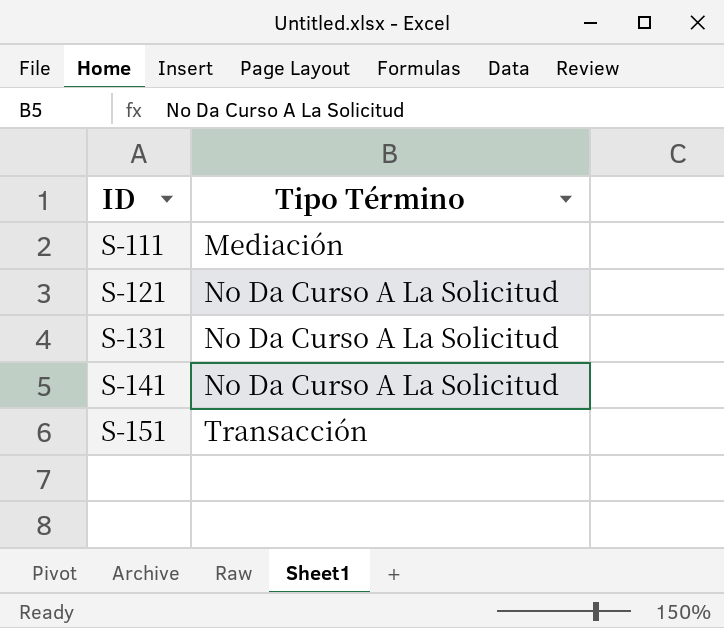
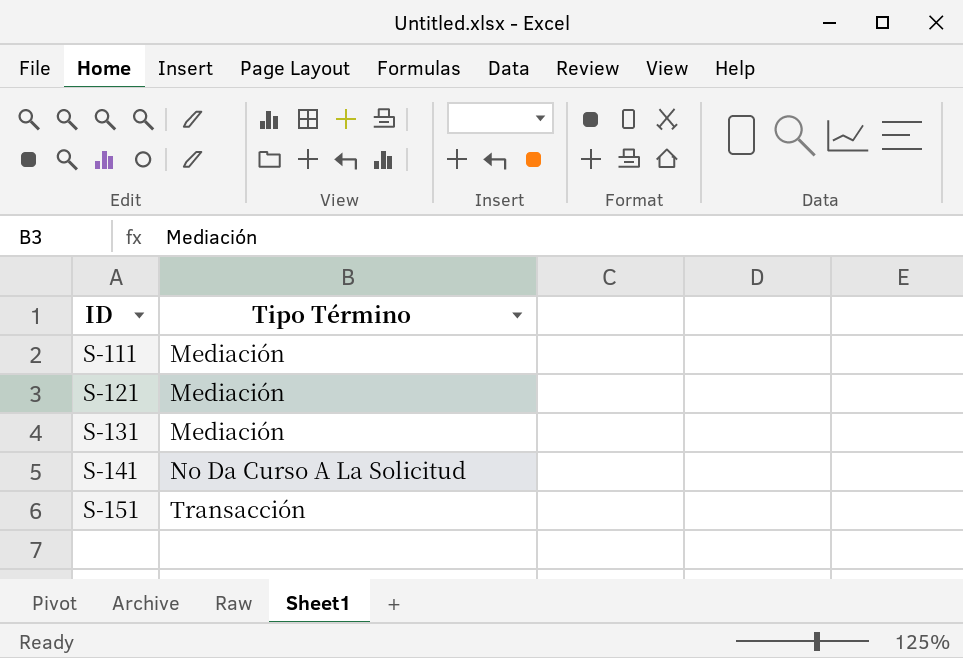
S-121 | Tipo Término: No Da Curso A La Solicitud -> Mediación
S-131 | Tipo Término: No Da Curso A La Solicitud -> Mediación

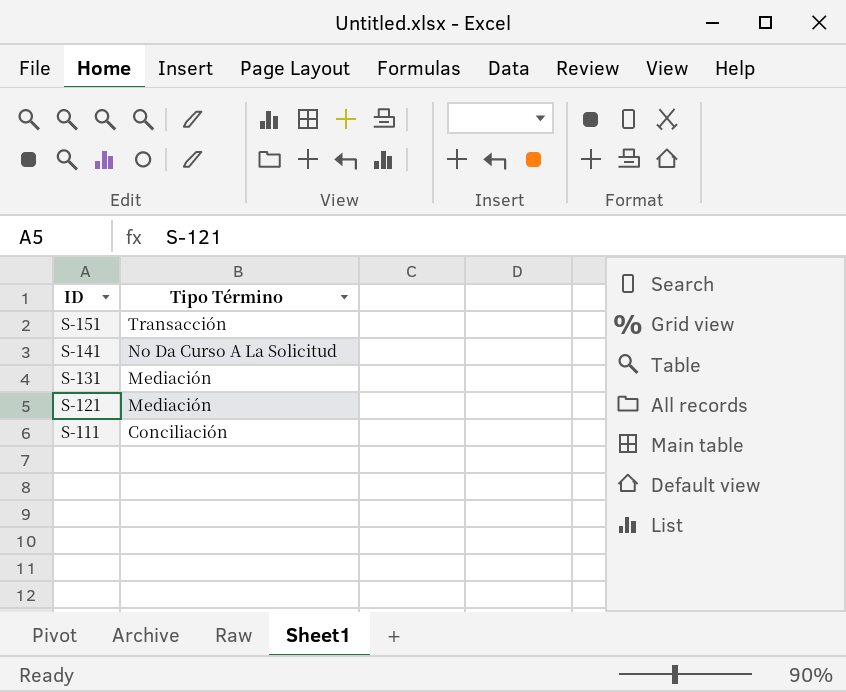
row order: ID ascending -> ID descending
S-111 | Tipo Término: Mediación -> Conciliación

